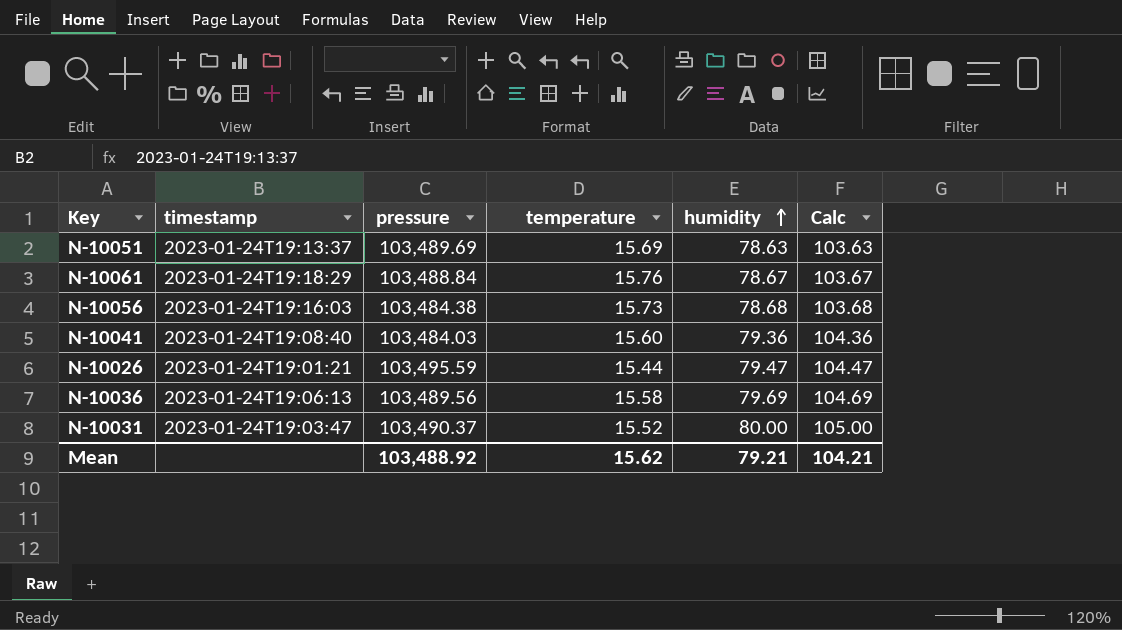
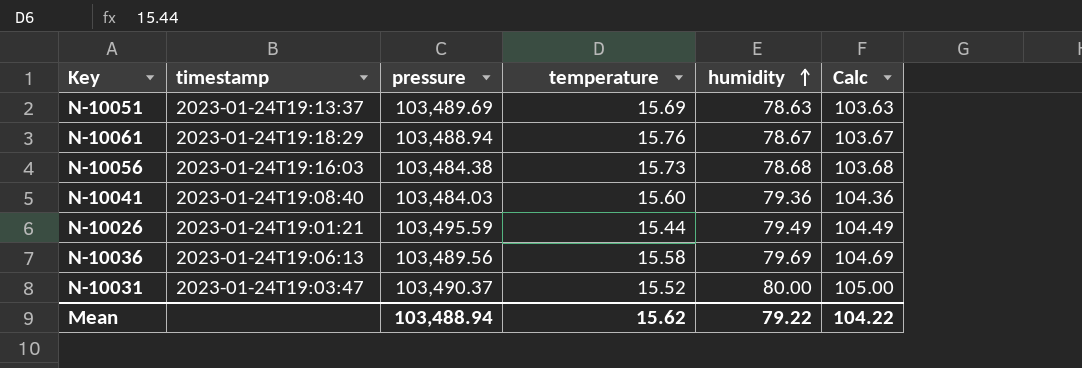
N-10061 | pressure: 103,488.84 -> 103,488.94
N-10026 | humidity: 79.47 -> 79.49
N-10026 | Calc: 104.47 -> 104.49
Mean | pressure: 103,488.92 -> 103,488.94
Mean | humidity: 79.21 -> 79.22
Mean | Calc: 104.21 -> 104.22

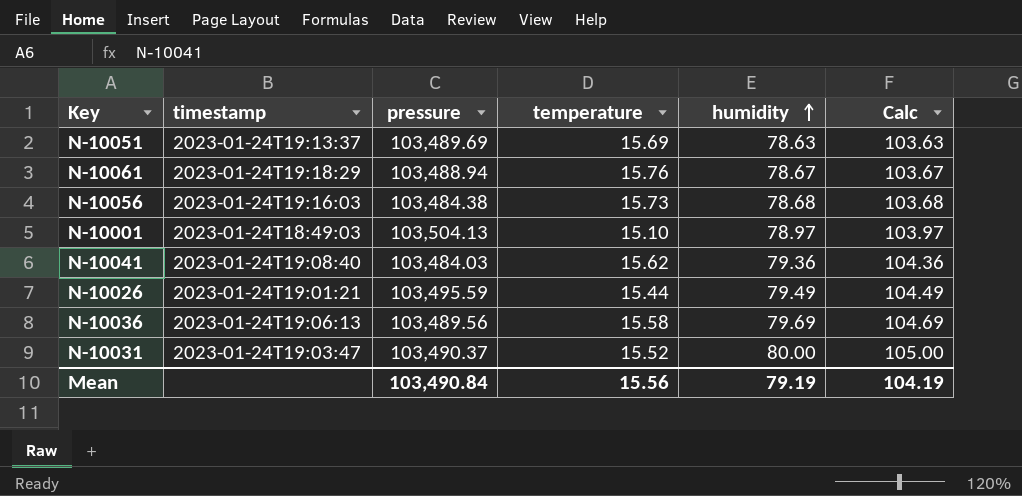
row N-10001: none -> 2023-01-24T18:49:03 | 103,504.13 | 15.10 | 78.97 | 103.97
N-10041 | temperature: 15.60 -> 15.62
Mean | pressure: 103,488.94 -> 103,490.84
Mean | temperature: 15.62 -> 15.56
Mean | humidity: 79.22 -> 79.19
Mean | Calc: 104.22 -> 104.19

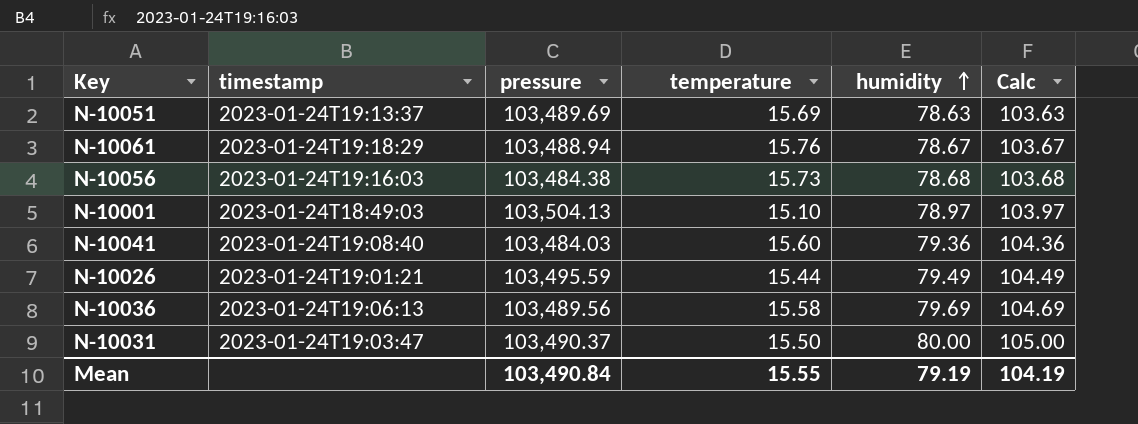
N-10041 | temperature: 15.62 -> 15.60
N-10031 | temperature: 15.52 -> 15.50
Mean | temperature: 15.56 -> 15.55

